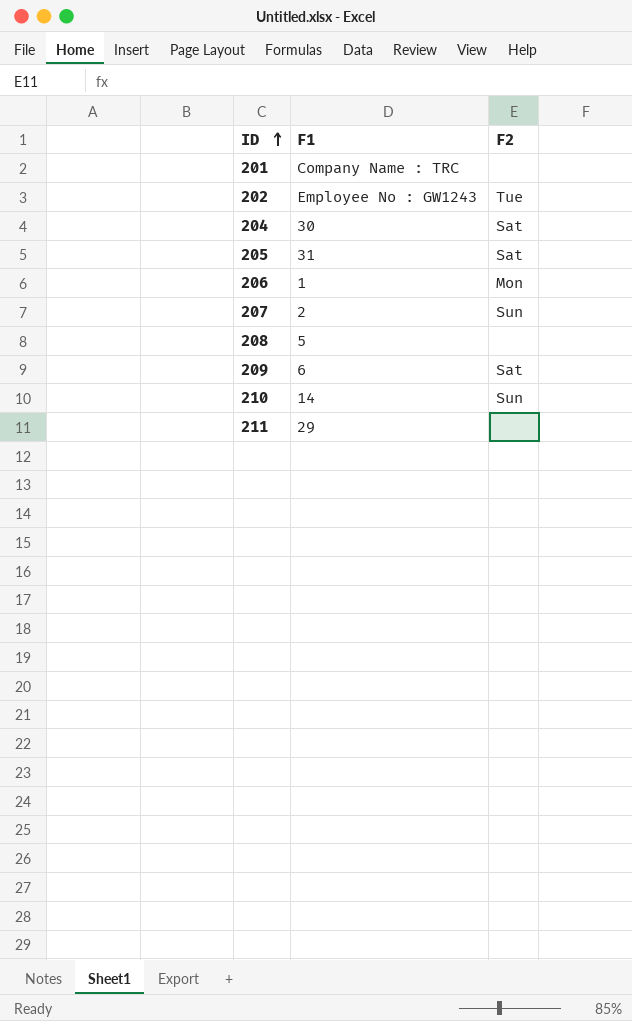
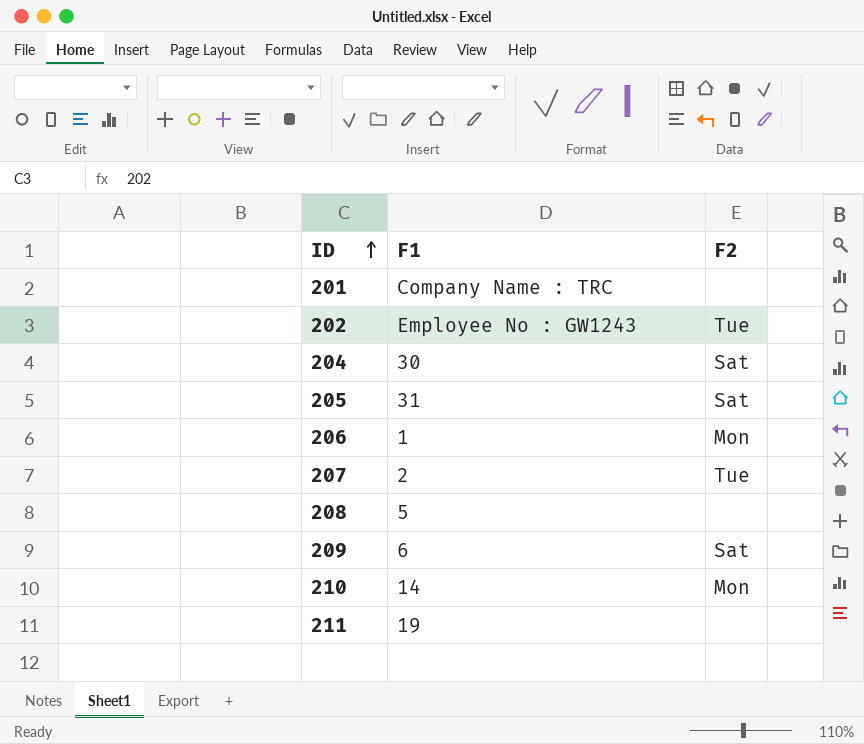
207 | F2: Sun -> Tue
210 | F2: Sun -> Mon
211 | F1: 29 -> 19

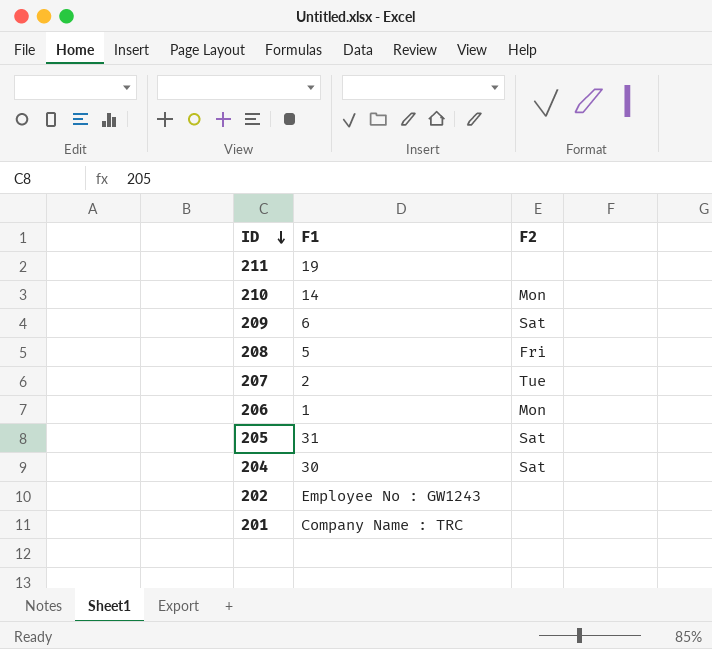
row order: ID ascending -> ID descending
208 | F2: none -> Fri
202 | F2: Tue -> none

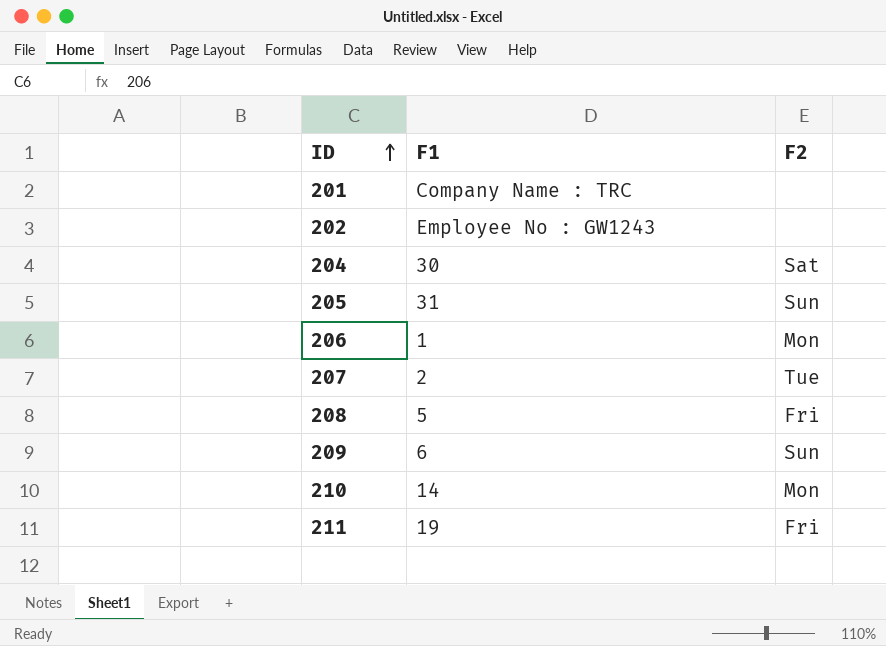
row order: ID descending -> ID ascending
205 | F2: Sat -> Sun
209 | F2: Sat -> Sun
211 | F2: none -> Fri

